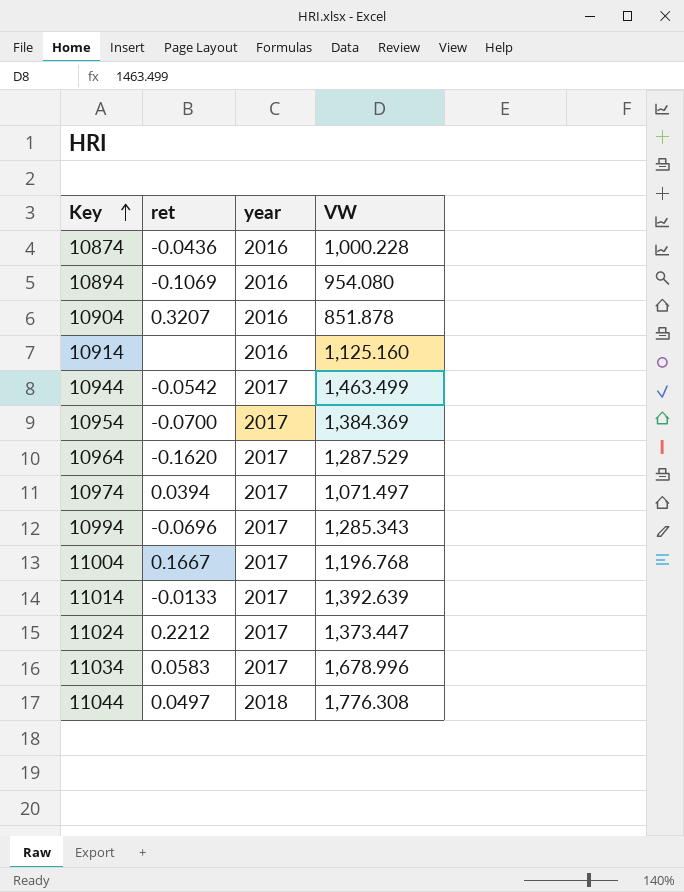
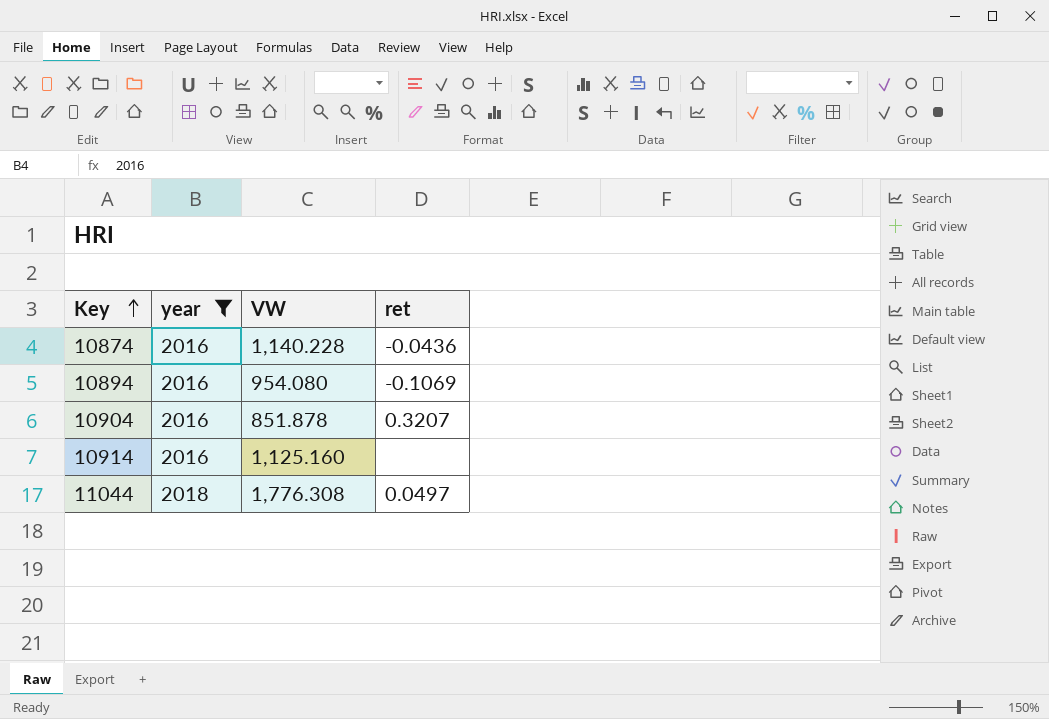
filter: none -> year != 2017
column ret | position: 2 -> 4
10874 | VW: 1,000.228 -> 1,140.228

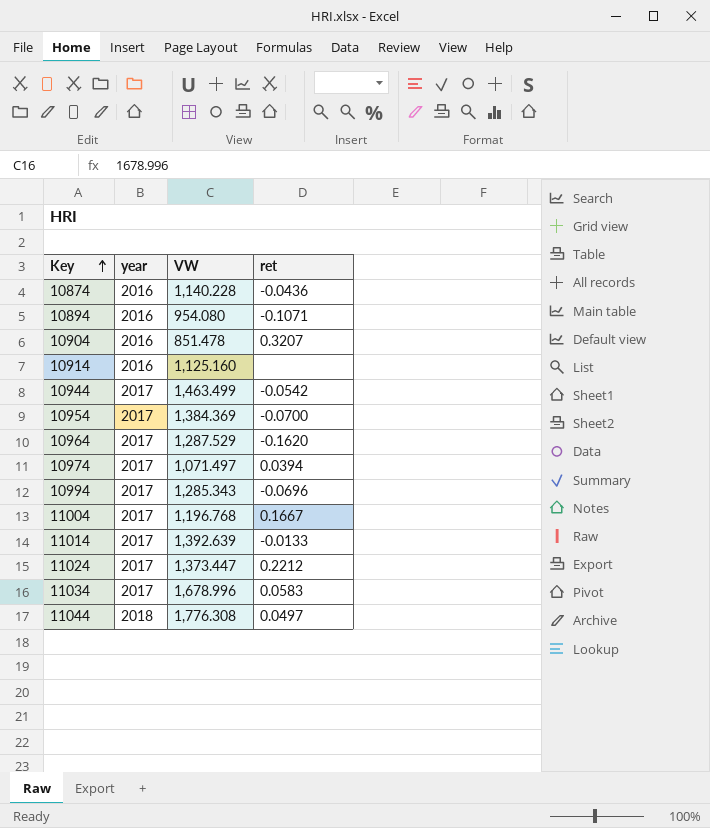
filter: year != 2017 -> none
10894 | ret: -0.1069 -> -0.1071
10904 | VW: 851.878 -> 851.478

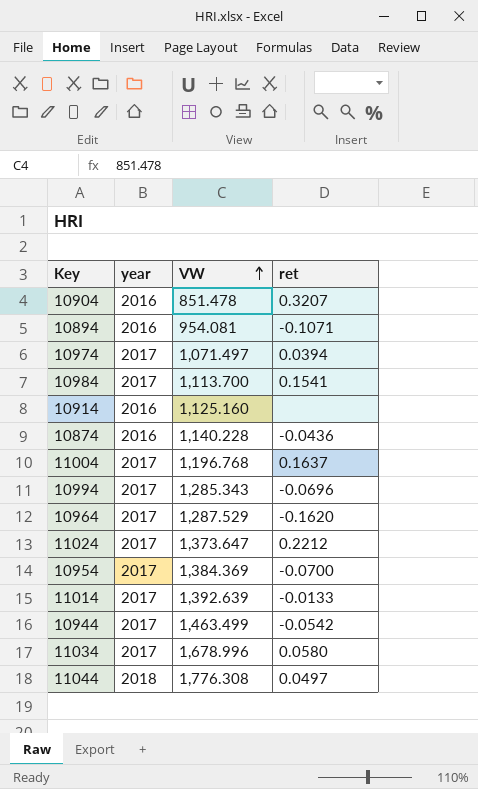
row order: Key ascending -> VW ascending
10894 | VW: 954.080 -> 954.081
row 10984: none -> 2017 | 1,113.700 | 0.1541
11004 | ret: 0.1667 -> 0.1637
11024 | VW: 1,373.447 -> 1,373.647
11034 | ret: 0.0583 -> 0.0580

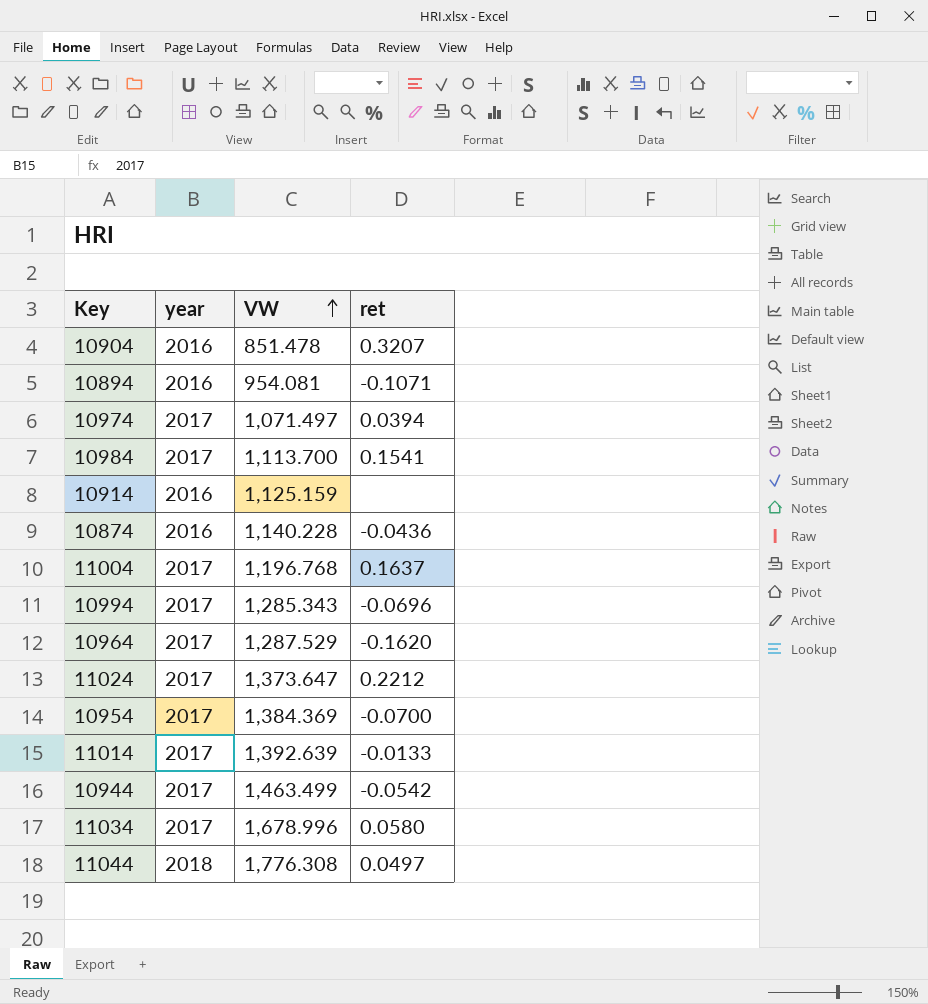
10914 | VW: 1,125.160 -> 1,125.159

